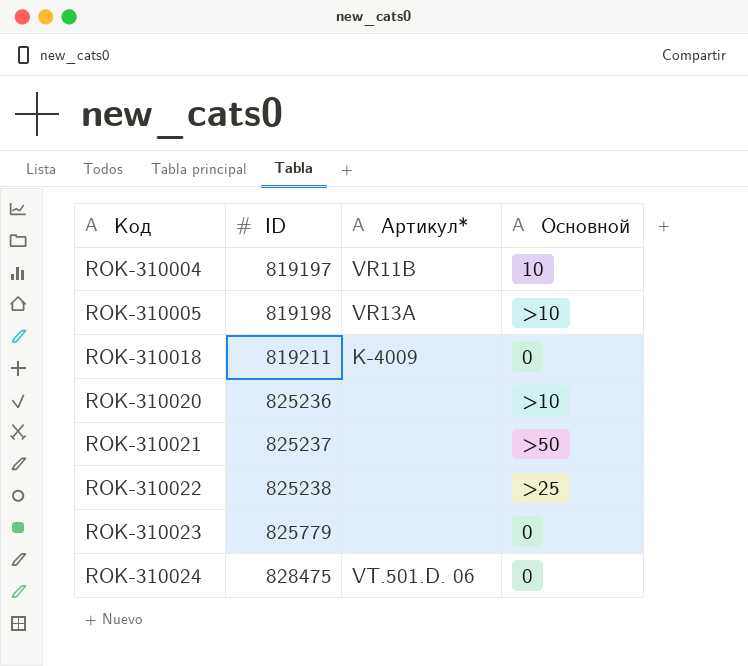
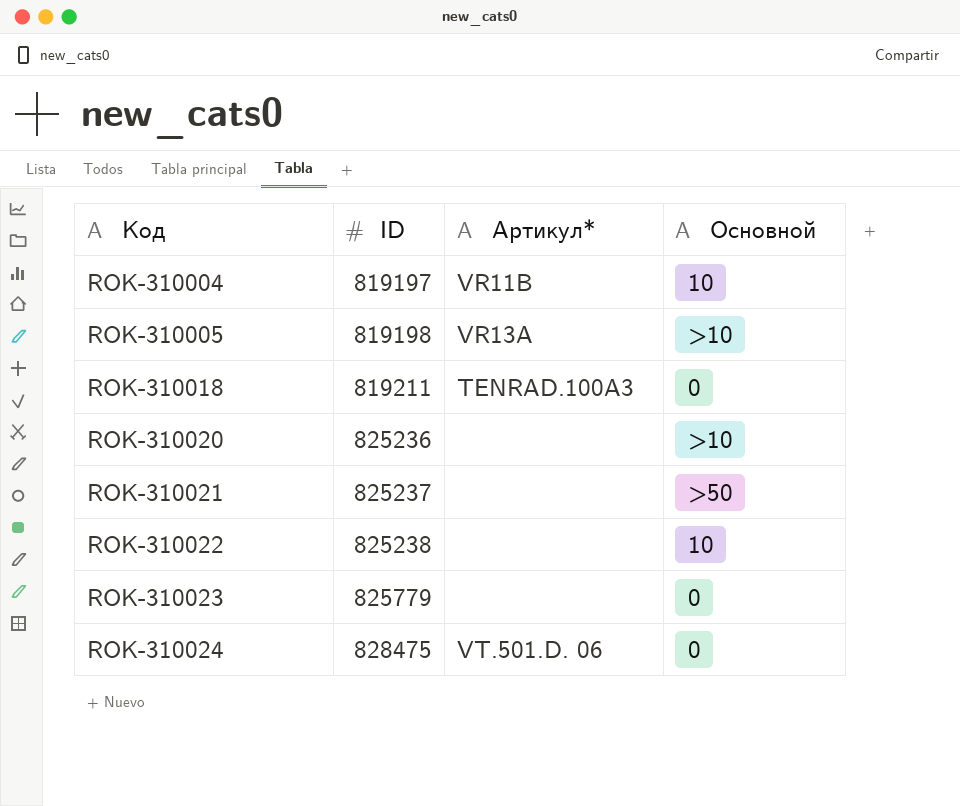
ROK-310018 | Артикул*: K-4009 -> TENRAD.100A3
ROK-310022 | Основной: >25 -> 10

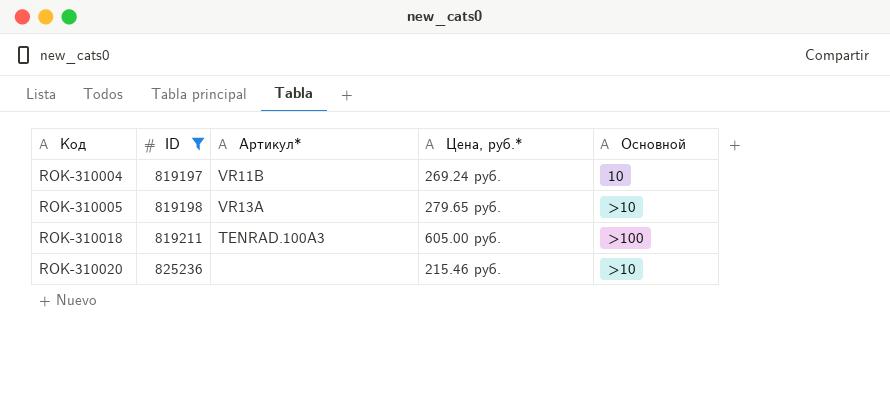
filter: none -> ID <= 825236
column Цена, руб.* | position: none -> 4
ROK-310018 | Основной: 0 -> >100

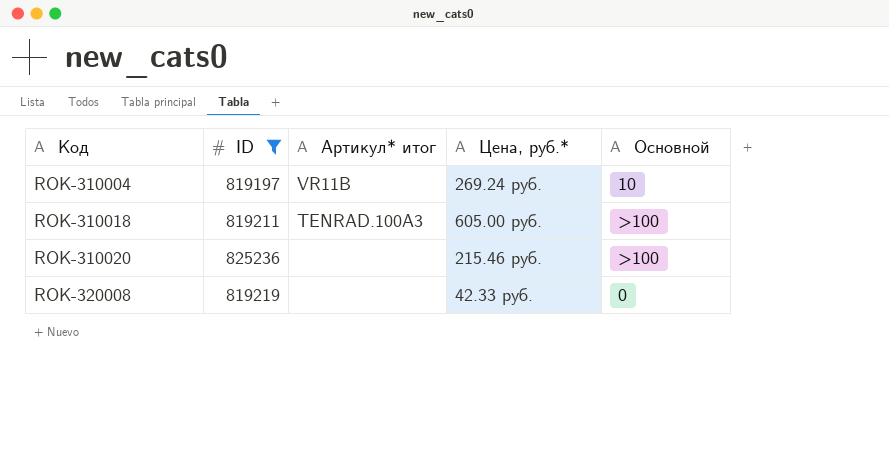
column name: Артикул* -> Артикул* итог
row ROK-310005: 819198 | VR13A | 279.65 руб. | >10 -> none
ROK-310020 | Основной: >10 -> >100
row ROK-320008: none -> 819219 | none | 42.33 руб. | 0

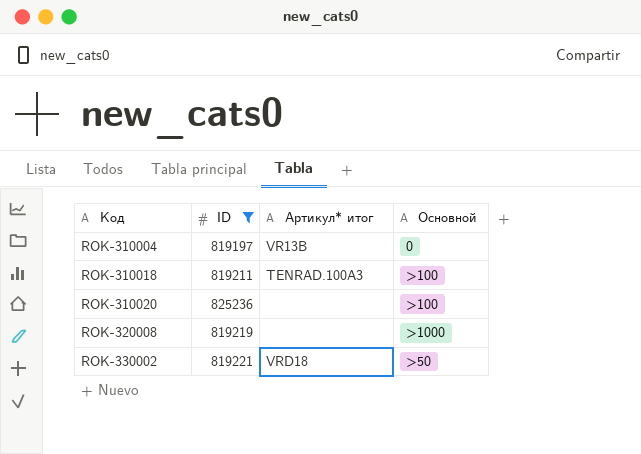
column Цена, руб.* | position: 4 -> none
ROK-310004 | Артикул* итог: VR11B -> VR13B
ROK-310004 | Основной: 10 -> 0
ROK-320008 | Основной: 0 -> >1000
row ROK-330002: none -> 819221 | VRD18 | >50

